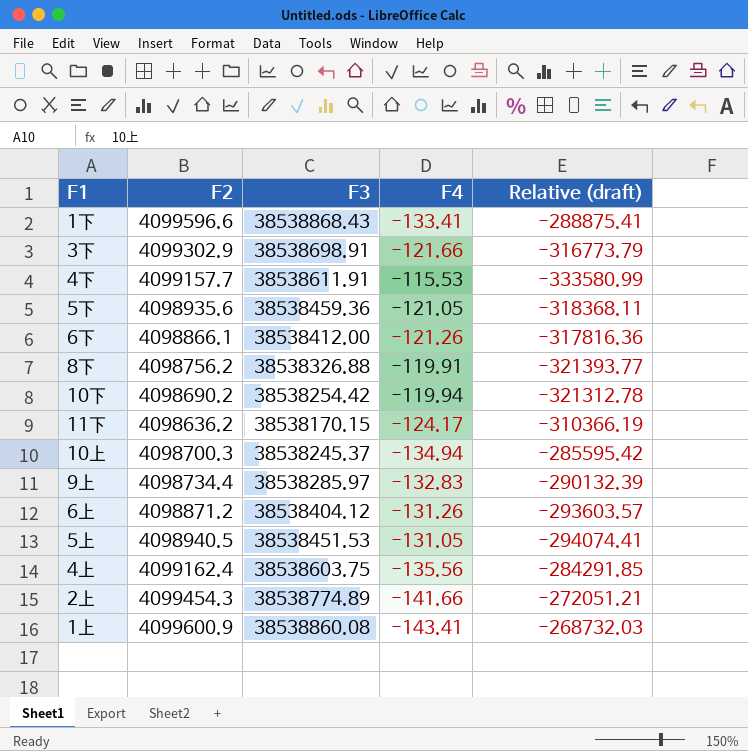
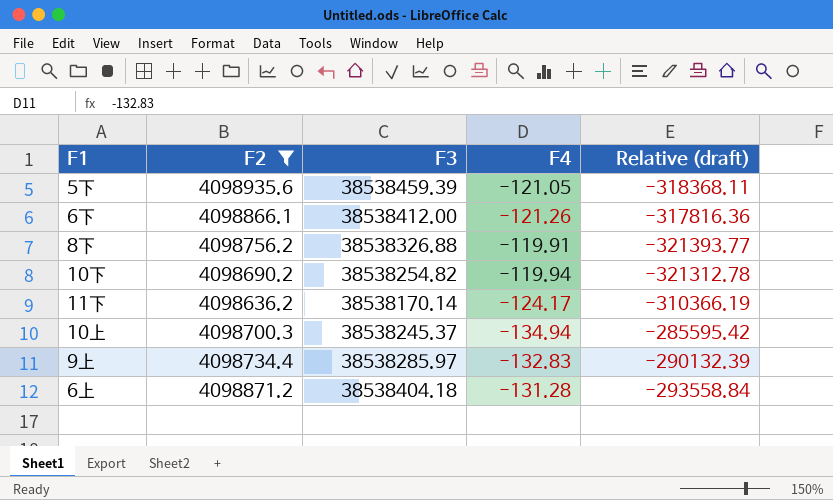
filter: none -> F2 <= 4098935.6
5下 | F3: 38538459.36 -> 38538459.39
10下 | F3: 38538254.42 -> 38538254.82
11下 | F3: 38538170.15 -> 38538170.14
6上 | F3: 38538404.12 -> 38538404.18
6上 | F4: -131.26 -> -131.28
6上 | Relative (draft): -293603.57 -> -293558.84

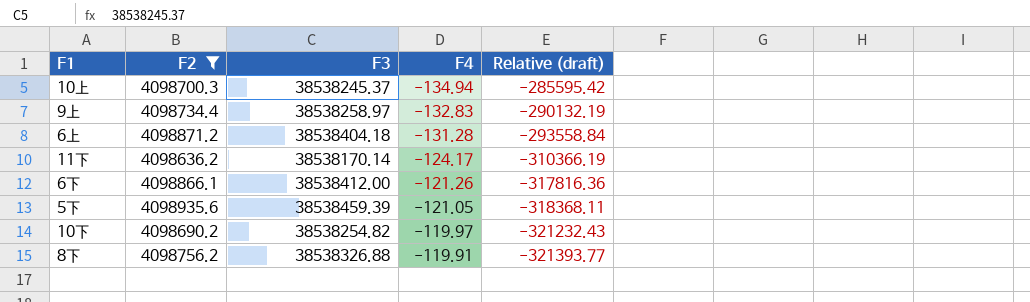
row order: none -> F4 ascending
9上 | F3: 38538285.97 -> 38538258.97
9上 | Relative (draft): -290132.39 -> -290132.19
10下 | F4: -119.94 -> -119.97
10下 | Relative (draft): -321312.78 -> -321232.43

